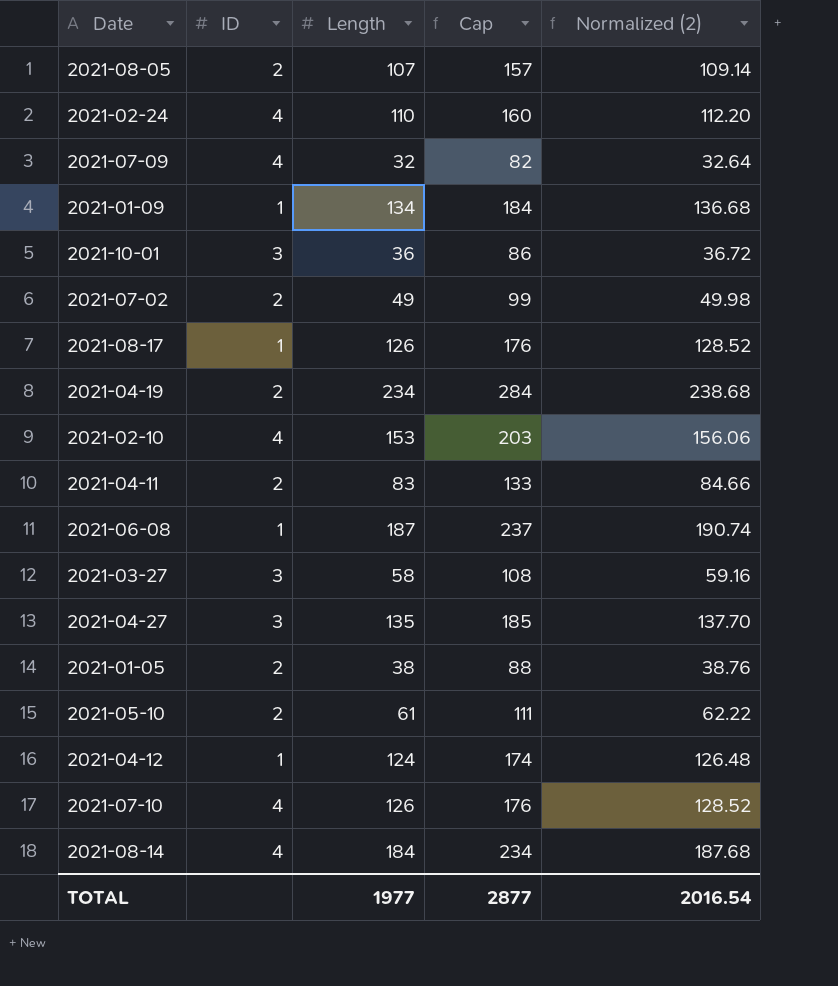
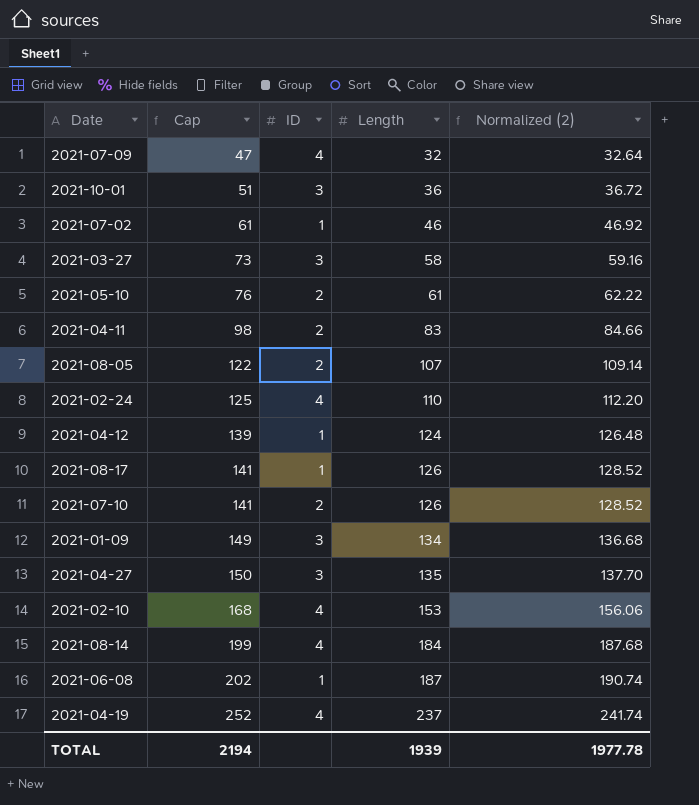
row order: none -> Cap ascending
column Cap | formula: [Length] + 50 -> [Length] + 15
column Cap | position: 4 -> 2
row 2021-01-05: 2 | 38 | 88 | 38.76 -> none
2021-07-02 | ID: 2 -> 1
2021-07-02 | Length: 49 -> 46
2021-07-02 | Normalized (2): 49.98 -> 46.92
2021-07-10 | ID: 4 -> 2
2021-01-09 | ID: 1 -> 3
2021-04-19 | ID: 2 -> 4
2021-04-19 | Length: 234 -> 237
2021-04-19 | Normalized (2): 238.68 -> 241.74
TOTAL | Cap: 2877 -> 2194
TOTAL | Length: 1977 -> 1939
TOTAL | Normalized (2): 2016.54 -> 1977.78

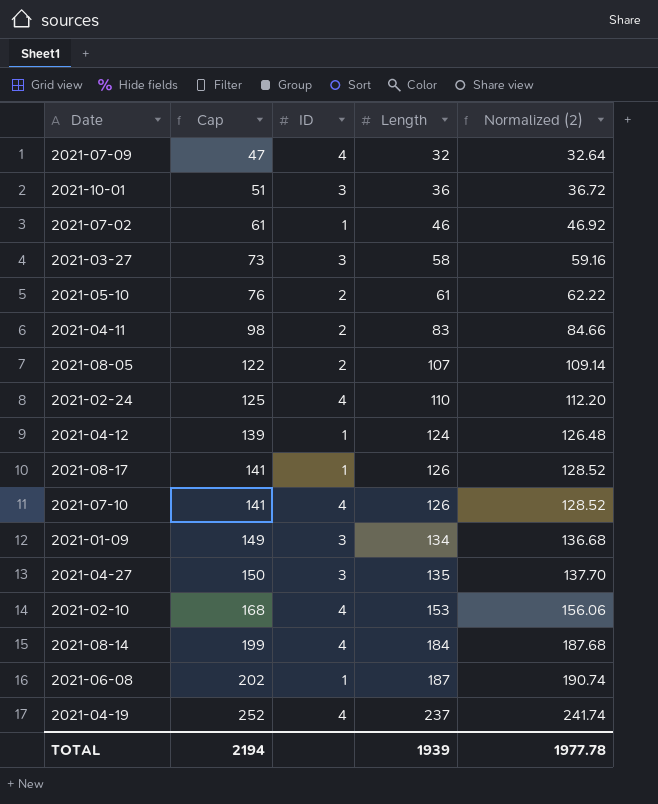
2021-07-10 | ID: 2 -> 4

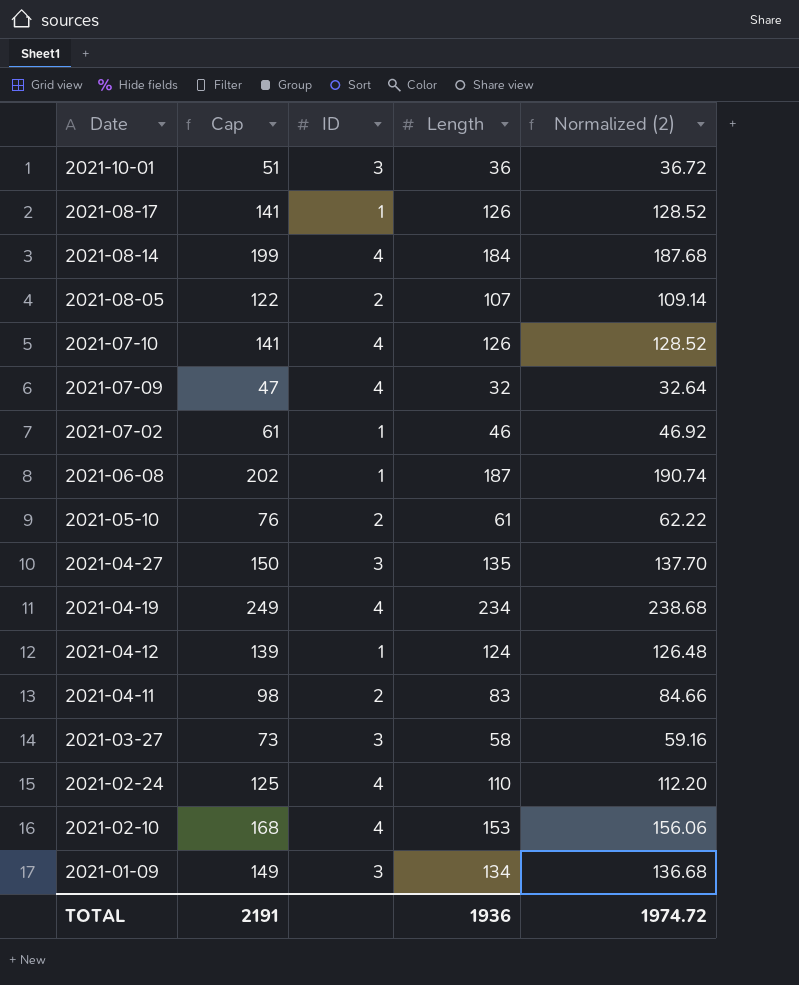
row order: Cap ascending -> Date descending
2021-04-19 | Cap: 252 -> 249
2021-04-19 | Length: 237 -> 234
2021-04-19 | Normalized (2): 241.74 -> 238.68
TOTAL | Cap: 2194 -> 2191
TOTAL | Length: 1939 -> 1936
TOTAL | Normalized (2): 1977.78 -> 1974.72

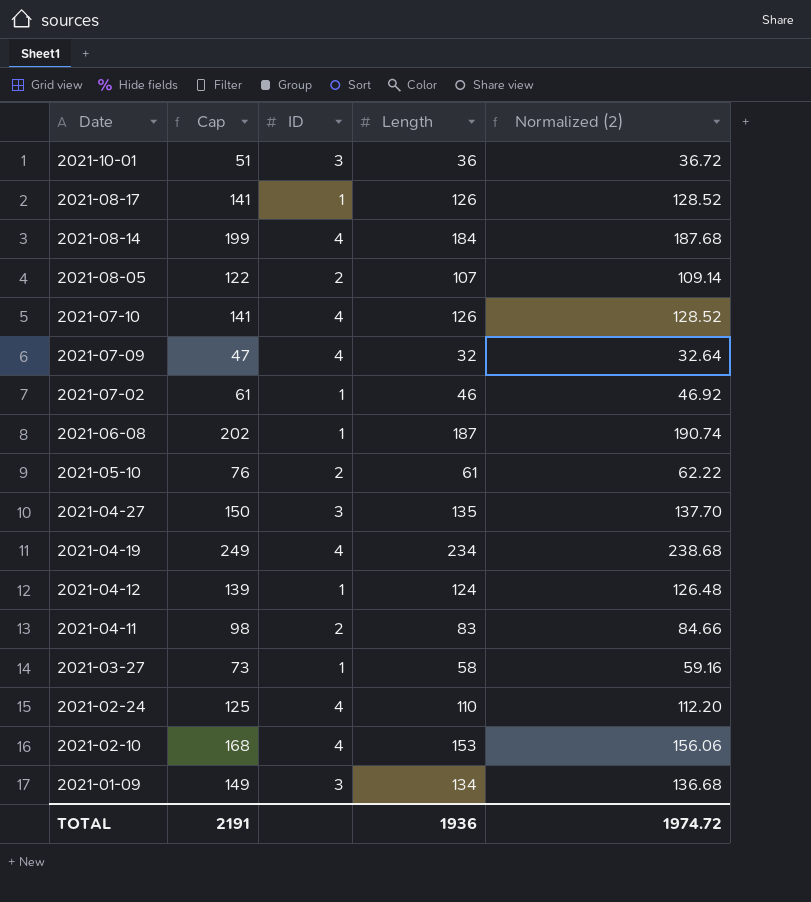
2021-03-27 | ID: 3 -> 1

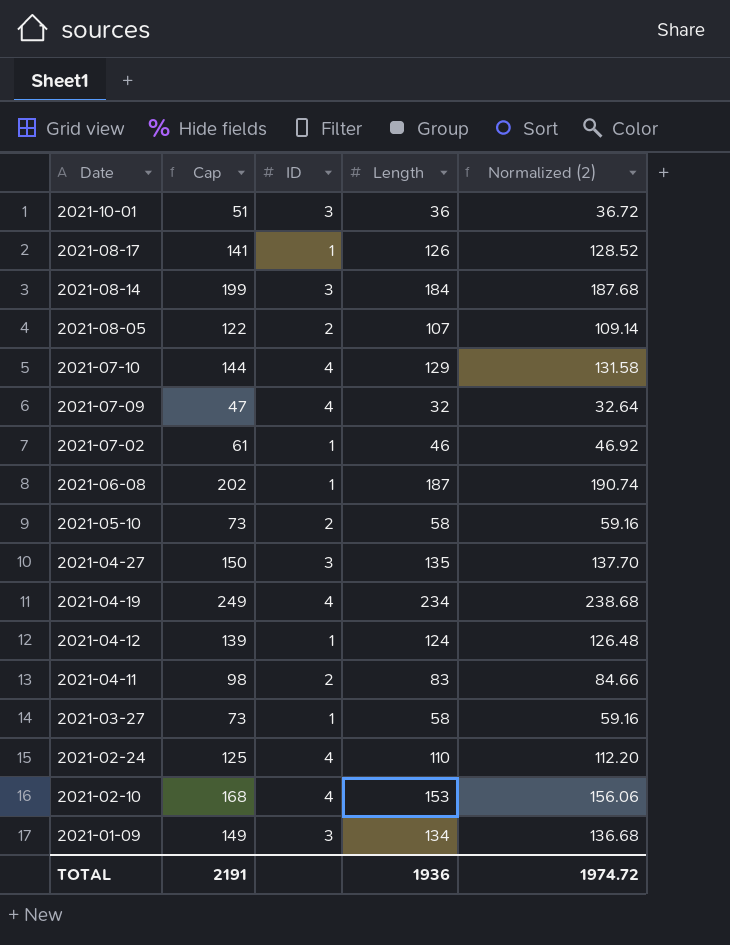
2021-08-14 | ID: 4 -> 3
2021-07-10 | Cap: 141 -> 144
2021-07-10 | Length: 126 -> 129
2021-07-10 | Normalized (2): 128.52 -> 131.58
2021-05-10 | Cap: 76 -> 73
2021-05-10 | Length: 61 -> 58
2021-05-10 | Normalized (2): 62.22 -> 59.16

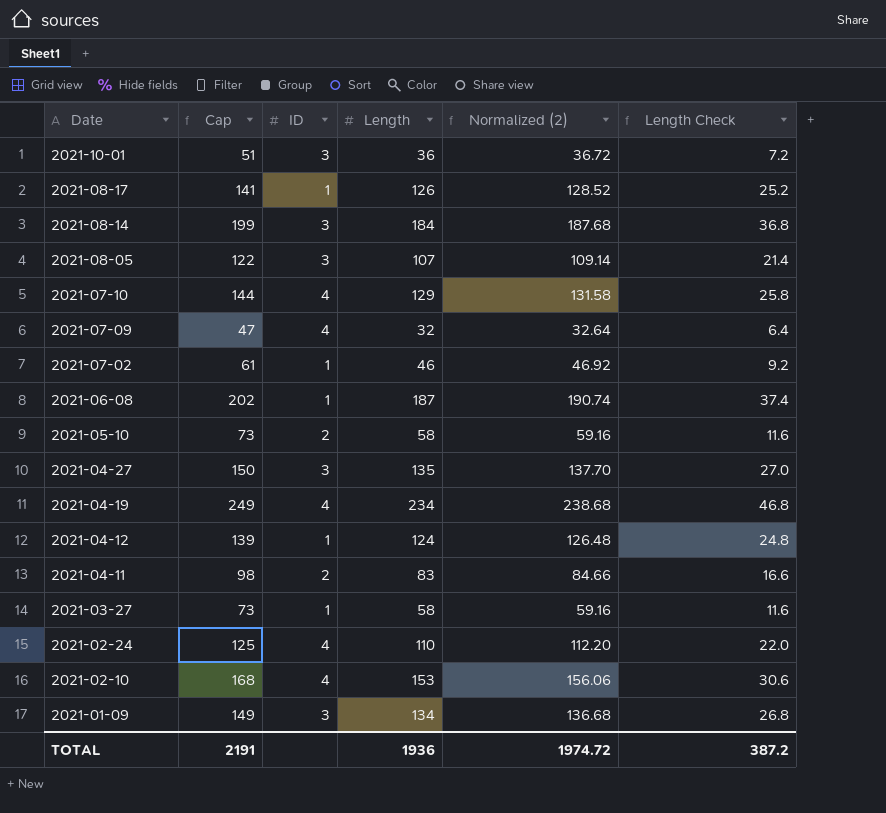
column Length Check | formula: none -> [Length] * 0.2
2021-08-05 | ID: 2 -> 3

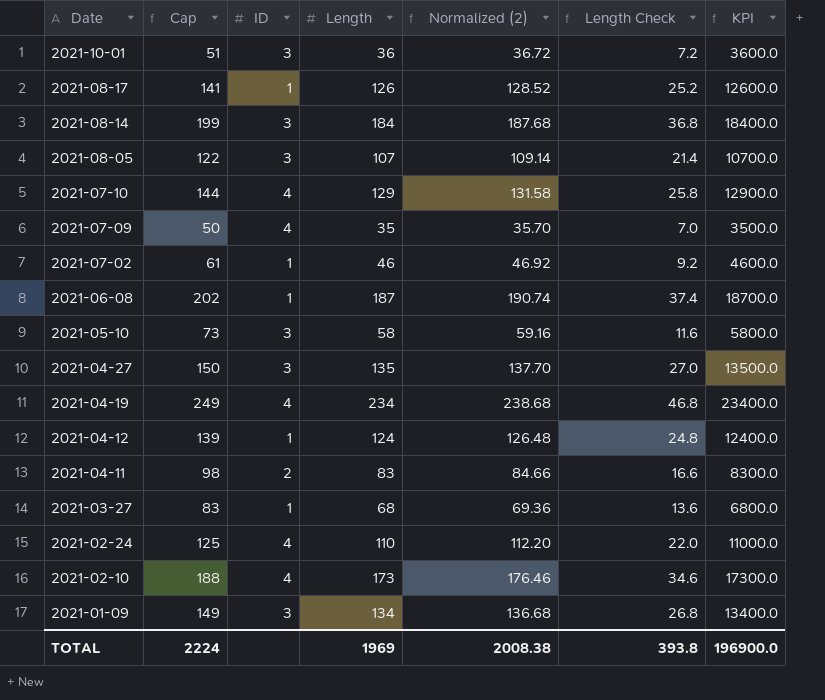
column KPI | formula: none -> [Length] * 100
2021-07-09 | Cap: 47 -> 50
2021-07-09 | Length: 32 -> 35
2021-07-09 | Normalized (2): 32.64 -> 35.70
2021-07-09 | Length Check: 6.4 -> 7.0
2021-05-10 | ID: 2 -> 3
2021-03-27 | Cap: 73 -> 83
2021-03-27 | Length: 58 -> 68
2021-03-27 | Normalized (2): 59.16 -> 69.36
2021-03-27 | Length Check: 11.6 -> 13.6
2021-02-10 | Cap: 168 -> 188
2021-02-10 | Length: 153 -> 173
2021-02-10 | Normalized (2): 156.06 -> 176.46
2021-02-10 | Length Check: 30.6 -> 34.6
TOTAL | Cap: 2191 -> 2224
TOTAL | Length: 1936 -> 1969
TOTAL | Normalized (2): 1974.72 -> 2008.38
TOTAL | Length Check: 387.2 -> 393.8

